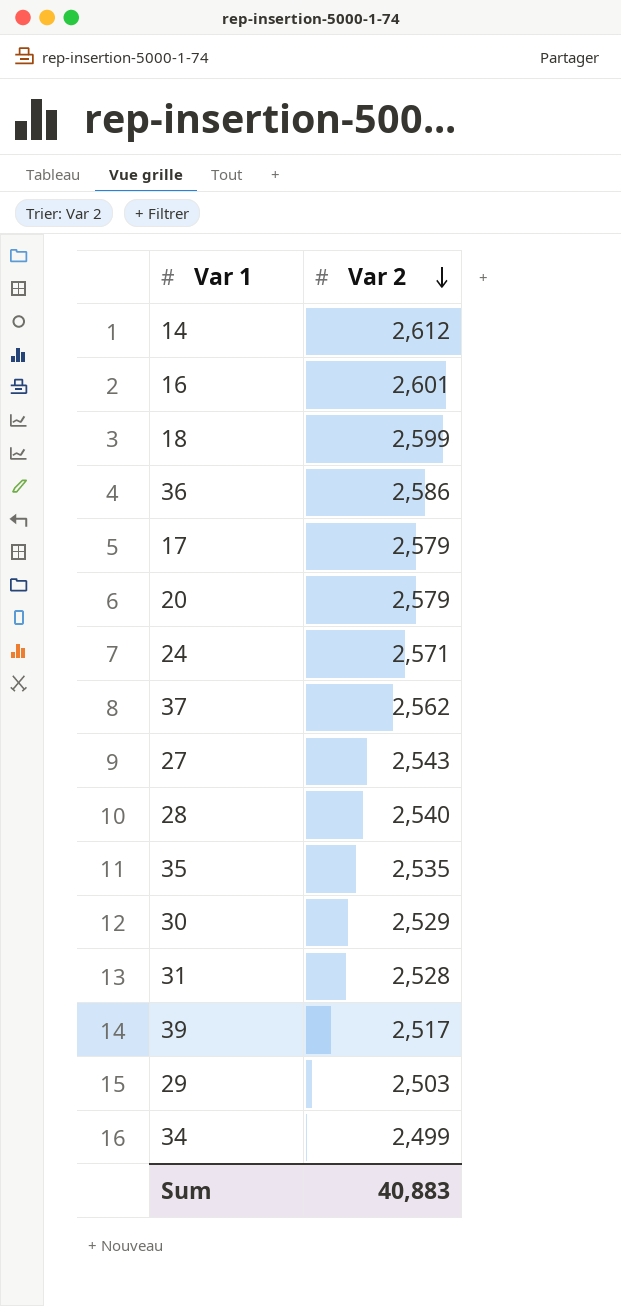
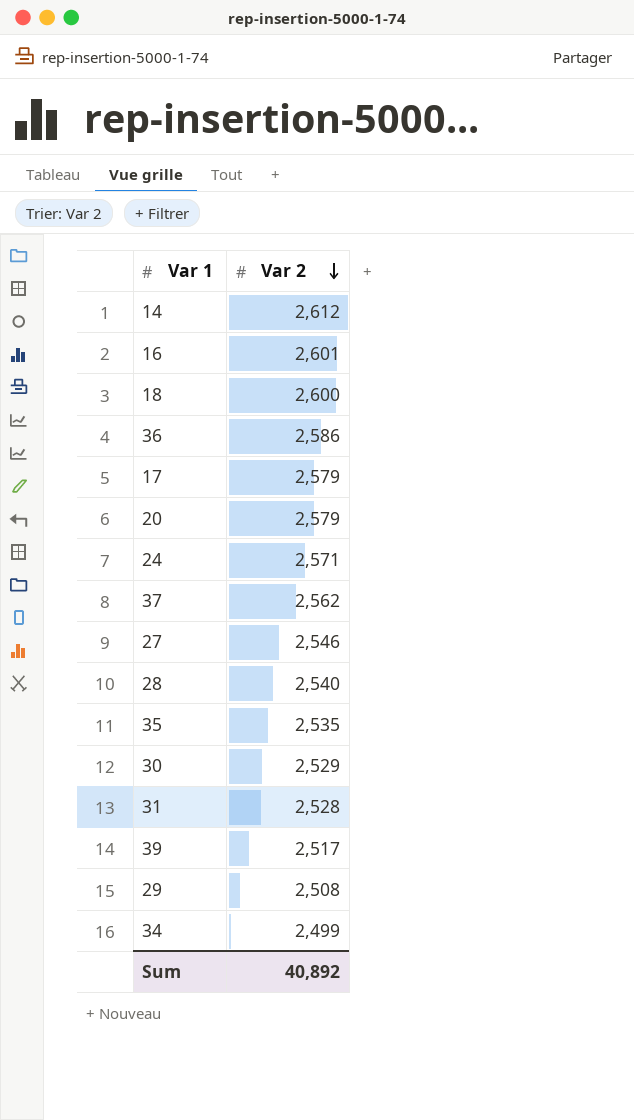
18 | Var 2: 2,599 -> 2,600
27 | Var 2: 2,543 -> 2,546
29 | Var 2: 2,503 -> 2,508
Sum | Var 2: 40,883 -> 40,892

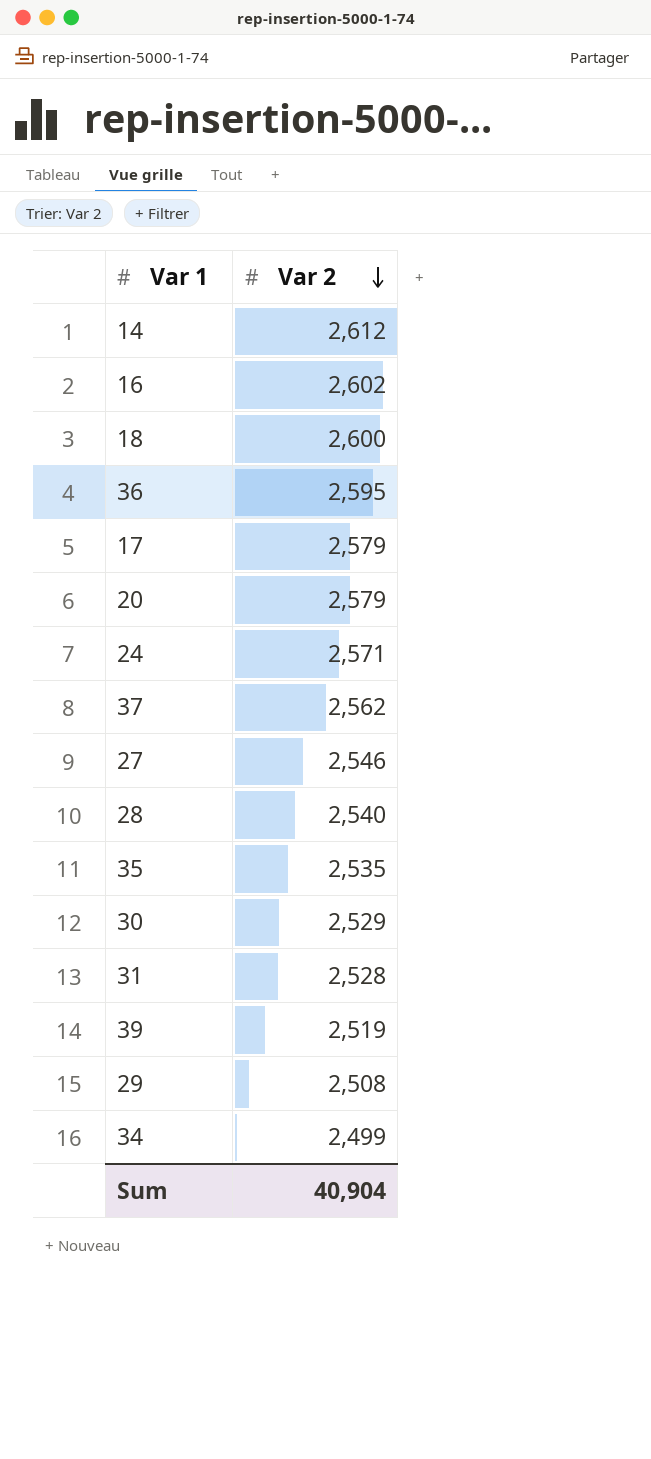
16 | Var 2: 2,601 -> 2,602
36 | Var 2: 2,586 -> 2,595
39 | Var 2: 2,517 -> 2,519
Sum | Var 2: 40,892 -> 40,904

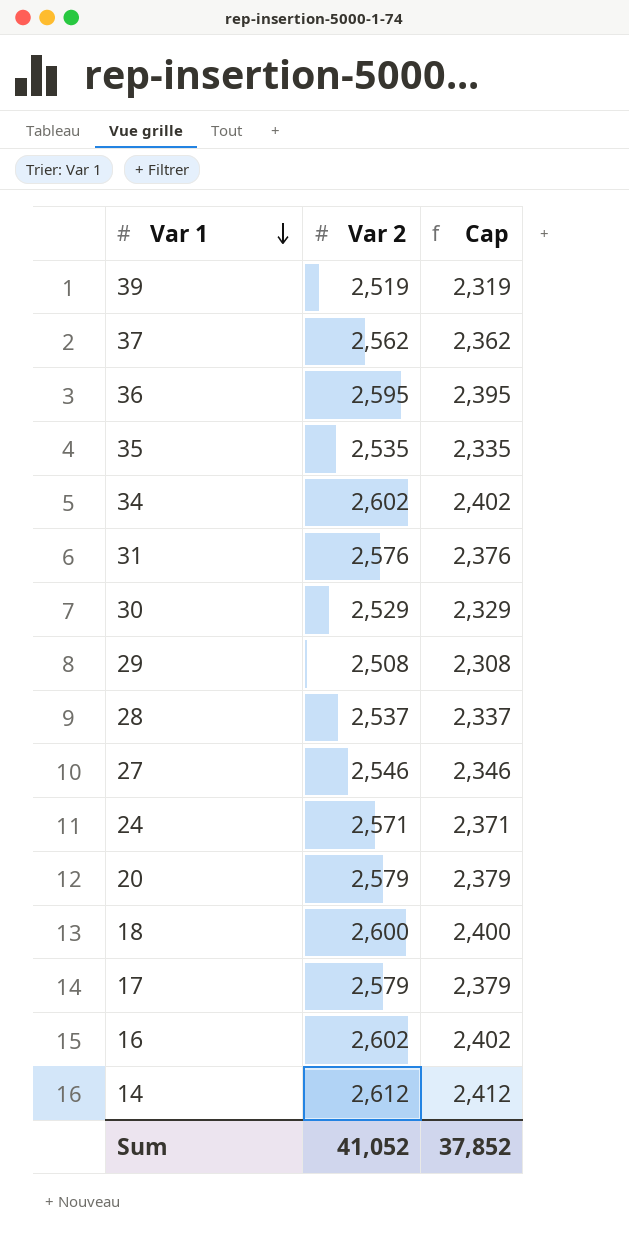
row order: Var 2 descending -> Var 1 descending
column Cap | formula: none -> [Var 2] - 200
34 | Var 2: 2,499 -> 2,602
31 | Var 2: 2,528 -> 2,576
28 | Var 2: 2,540 -> 2,537
Sum | Var 2: 40,904 -> 41,052

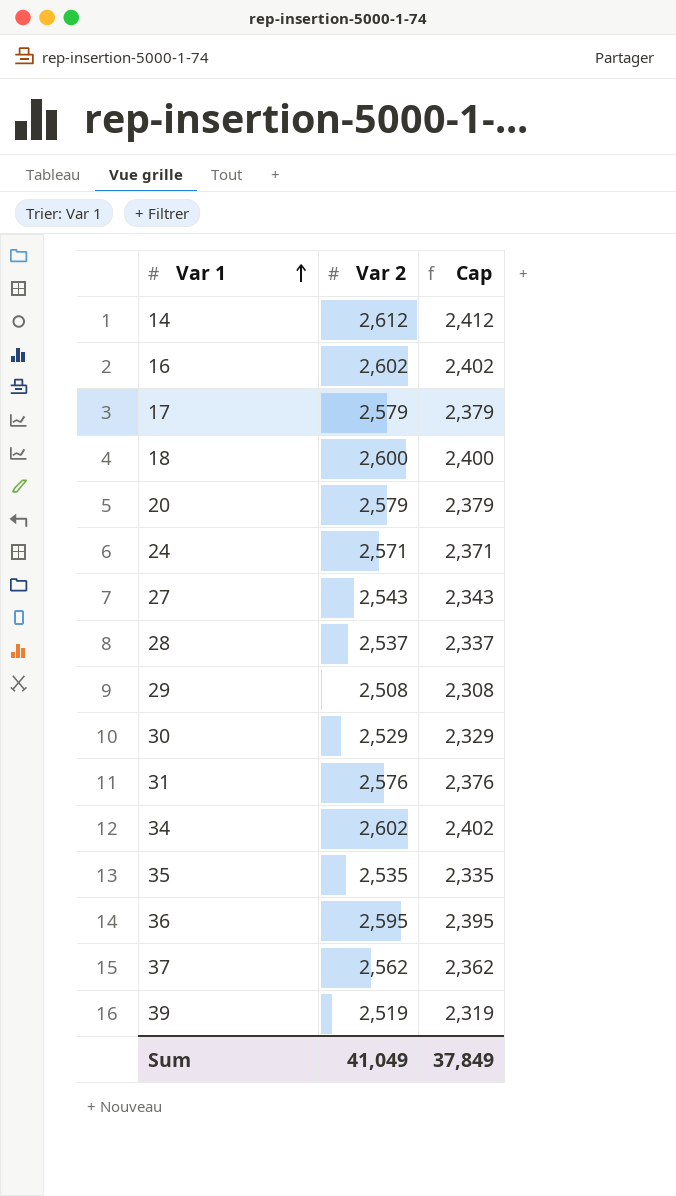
row order: Var 1 descending -> Var 1 ascending
27 | Var 2: 2,546 -> 2,543
27 | Cap: 2,346 -> 2,343
Sum | Var 2: 41,052 -> 41,049
Sum | Cap: 37,852 -> 37,849

